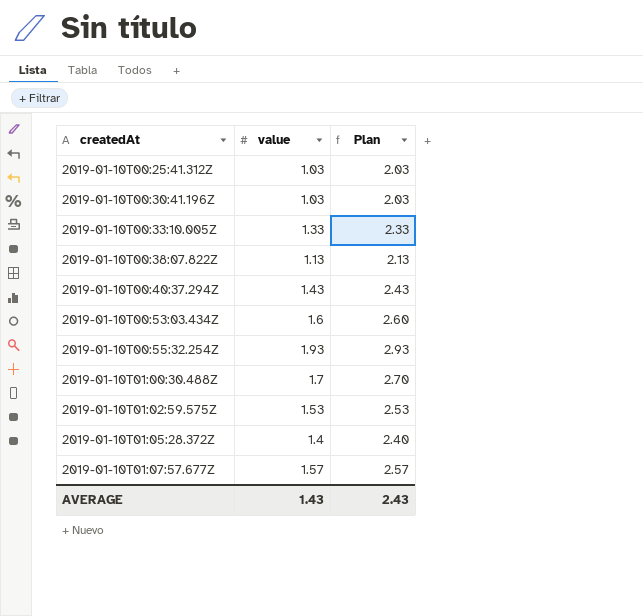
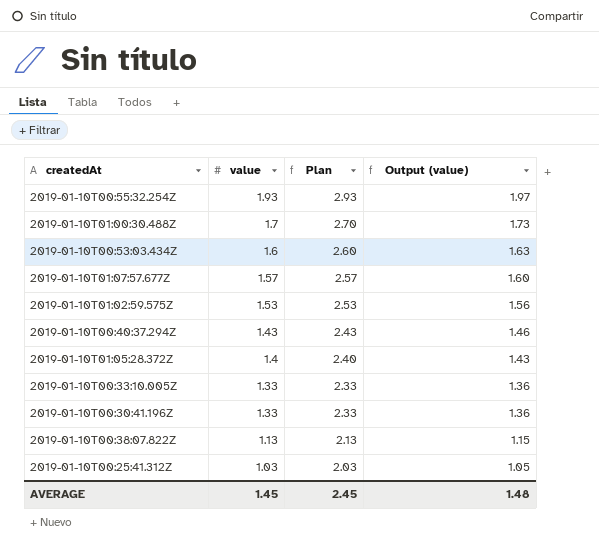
row order: createdAt ascending -> value descending
column Output (value) | formula: none -> [value] * 1.02
2019-01-10T00:30:41.196Z | value: 1.03 -> 1.33
2019-01-10T00:30:41.196Z | Plan: 2.03 -> 2.33
AVERAGE | value: 1.43 -> 1.45
AVERAGE | Plan: 2.43 -> 2.45

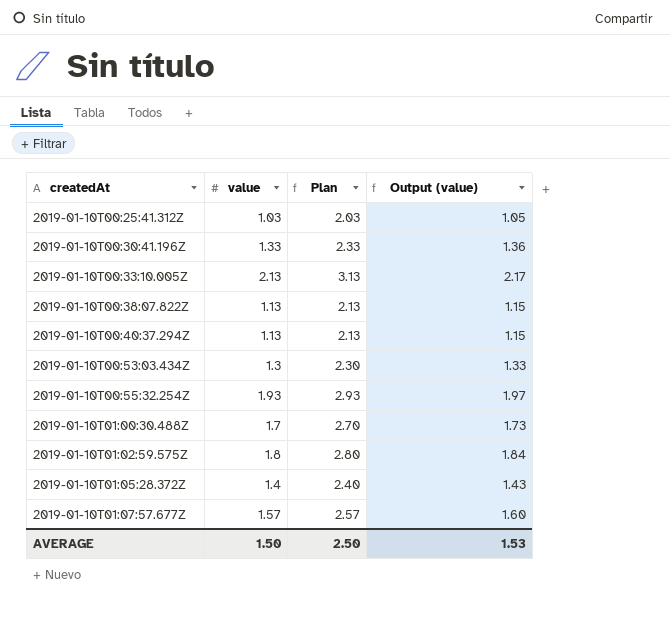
row order: value descending -> createdAt ascending
2019-01-10T00:33:10.005Z | value: 1.33 -> 2.13
2019-01-10T00:33:10.005Z | Plan: 2.33 -> 3.13
2019-01-10T00:33:10.005Z | Output (value): 1.36 -> 2.17
2019-01-10T00:40:37.294Z | value: 1.43 -> 1.13
2019-01-10T00:40:37.294Z | Plan: 2.43 -> 2.13
2019-01-10T00:40:37.294Z | Output (value): 1.46 -> 1.15
2019-01-10T00:53:03.434Z | value: 1.6 -> 1.3
2019-01-10T00:53:03.434Z | Plan: 2.60 -> 2.30
2019-01-10T00:53:03.434Z | Output (value): 1.63 -> 1.33
2019-01-10T01:02:59.575Z | value: 1.53 -> 1.8
2019-01-10T01:02:59.575Z | Plan: 2.53 -> 2.80
2019-01-10T01:02:59.575Z | Output (value): 1.56 -> 1.84
AVERAGE | value: 1.45 -> 1.50
AVERAGE | Plan: 2.45 -> 2.50
AVERAGE | Output (value): 1.48 -> 1.53

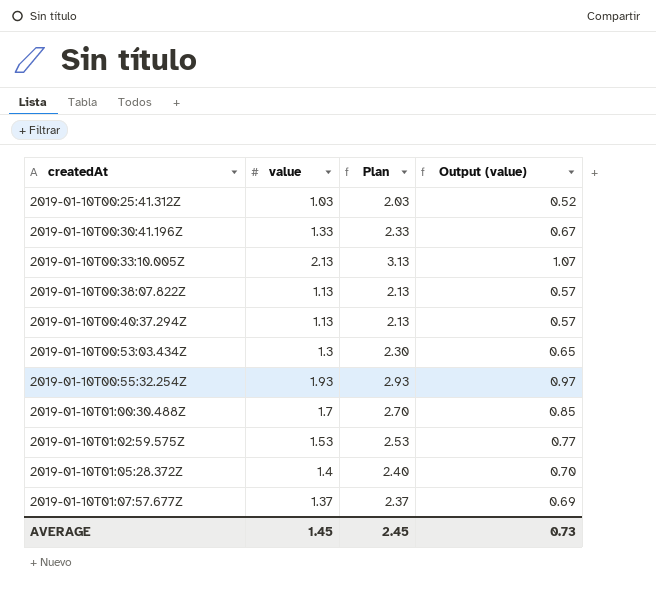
column Output (value) | formula: [value] * 1.02 -> [value] * 0.5
2019-01-10T01:02:59.575Z | value: 1.8 -> 1.53
2019-01-10T01:02:59.575Z | Plan: 2.80 -> 2.53
2019-01-10T01:07:57.677Z | value: 1.57 -> 1.37
2019-01-10T01:07:57.677Z | Plan: 2.57 -> 2.37
AVERAGE | value: 1.50 -> 1.45
AVERAGE | Plan: 2.50 -> 2.45
AVERAGE | Output (value): 1.53 -> 0.73

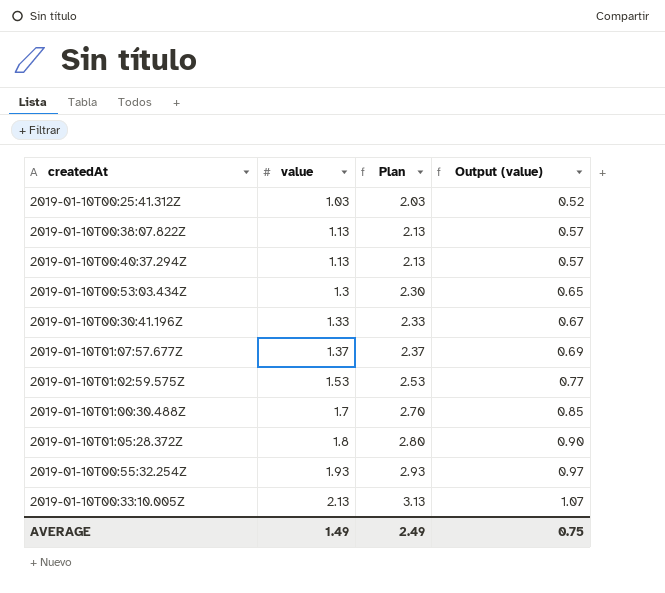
row order: createdAt ascending -> value ascending
2019-01-10T01:05:28.372Z | value: 1.4 -> 1.8
2019-01-10T01:05:28.372Z | Plan: 2.40 -> 2.80
2019-01-10T01:05:28.372Z | Output (value): 0.70 -> 0.90
AVERAGE | value: 1.45 -> 1.49
AVERAGE | Plan: 2.45 -> 2.49
AVERAGE | Output (value): 0.73 -> 0.75

